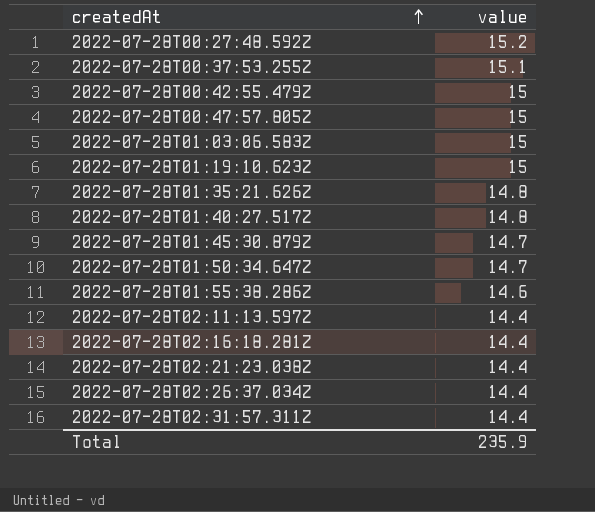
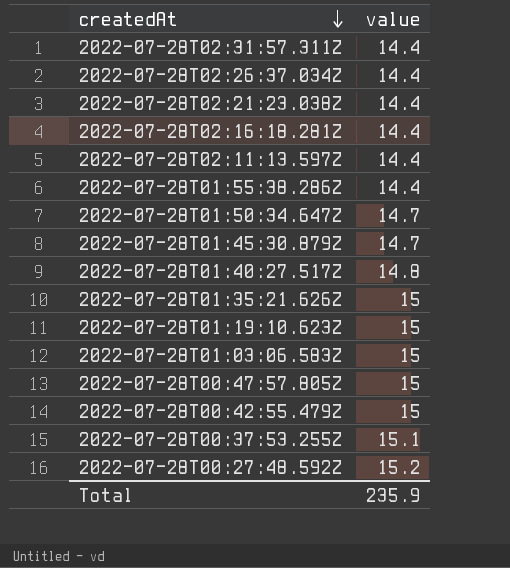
row order: createdAt ascending -> createdAt descending
2022-07-28T01:55:38.286Z | value: 14.6 -> 14.4
2022-07-28T01:35:21.626Z | value: 14.8 -> 15

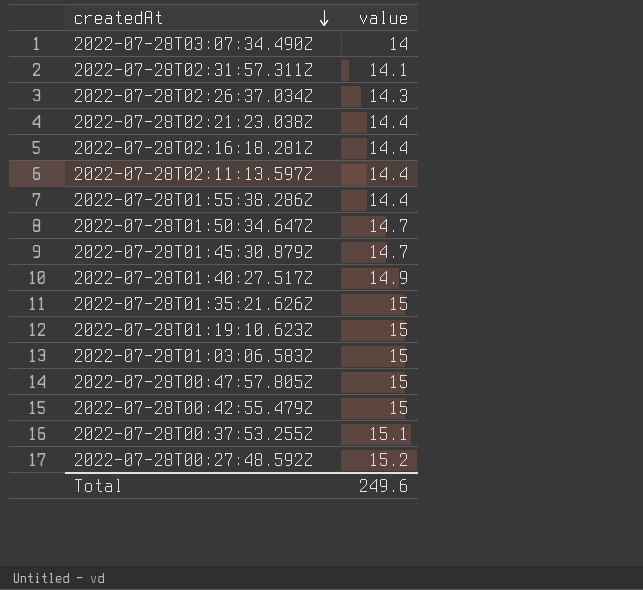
row 2022-07-28T03:07:34.490Z: none -> 14
2022-07-28T02:31:57.311Z | value: 14.4 -> 14.1
2022-07-28T02:26:37.034Z | value: 14.4 -> 14.3
2022-07-28T01:40:27.517Z | value: 14.8 -> 14.9
Total | value: 235.9 -> 249.6

